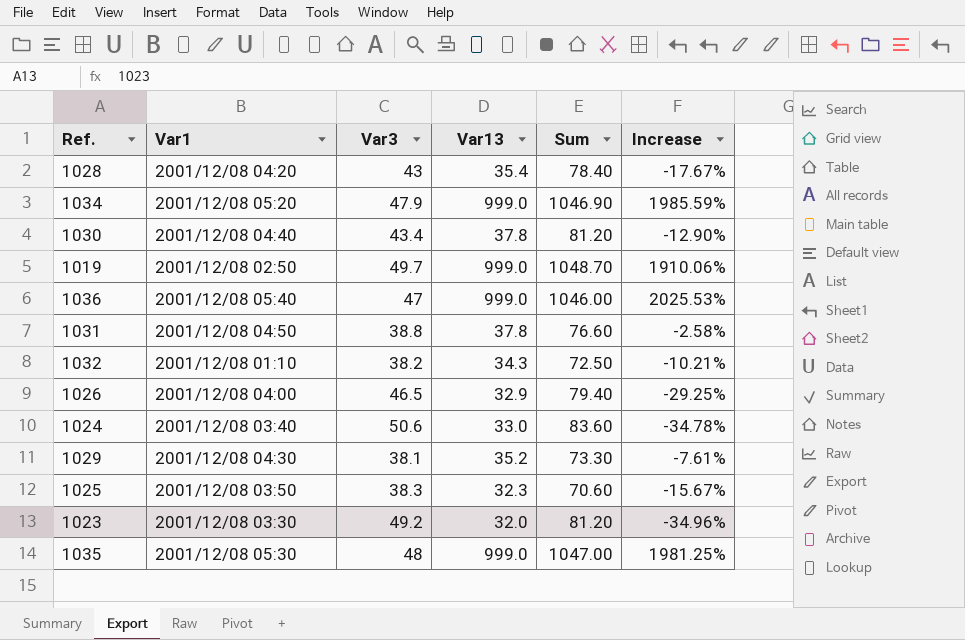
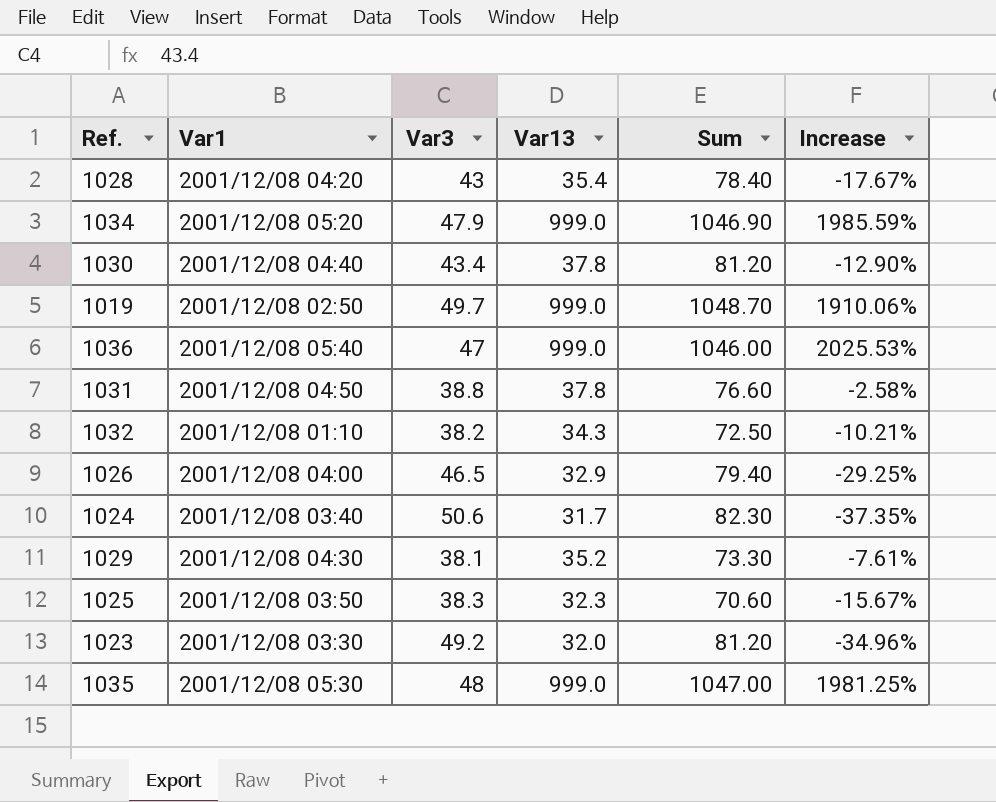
1024 | Var13: 33.0 -> 31.7
1024 | Sum: 83.60 -> 82.30
1024 | Increase: -34.78% -> -37.35%

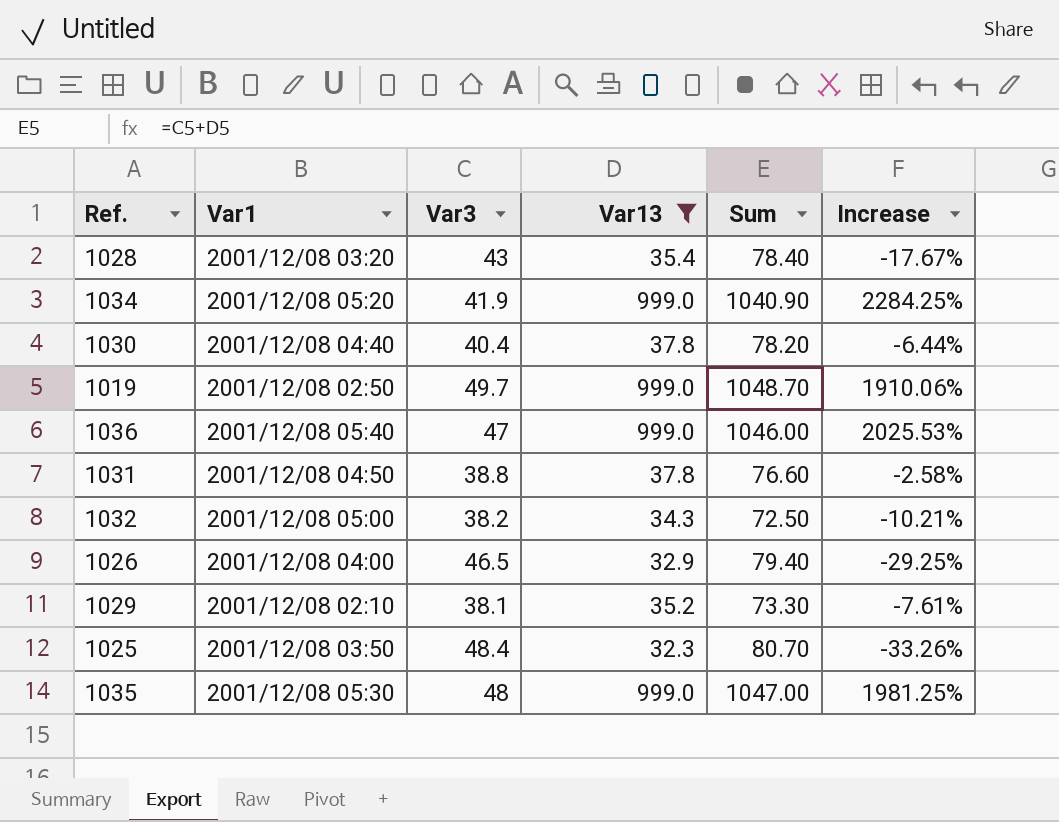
filter: none -> Var13 >= 32.3
1028 | Var1: 2001/12/08 04:20 -> 2001/12/08 03:20
1034 | Var3: 47.9 -> 41.9
1034 | Sum: 1046.90 -> 1040.90
1034 | Increase: 1985.59% -> 2284.25%
1030 | Var3: 43.4 -> 40.4
1030 | Sum: 81.20 -> 78.20
1030 | Increase: -12.90% -> -6.44%
1032 | Var1: 2001/12/08 01:10 -> 2001/12/08 05:00
1029 | Var1: 2001/12/08 04:30 -> 2001/12/08 02:10
1025 | Var3: 38.3 -> 48.4
1025 | Sum: 70.60 -> 80.70
1025 | Increase: -15.67% -> -33.26%

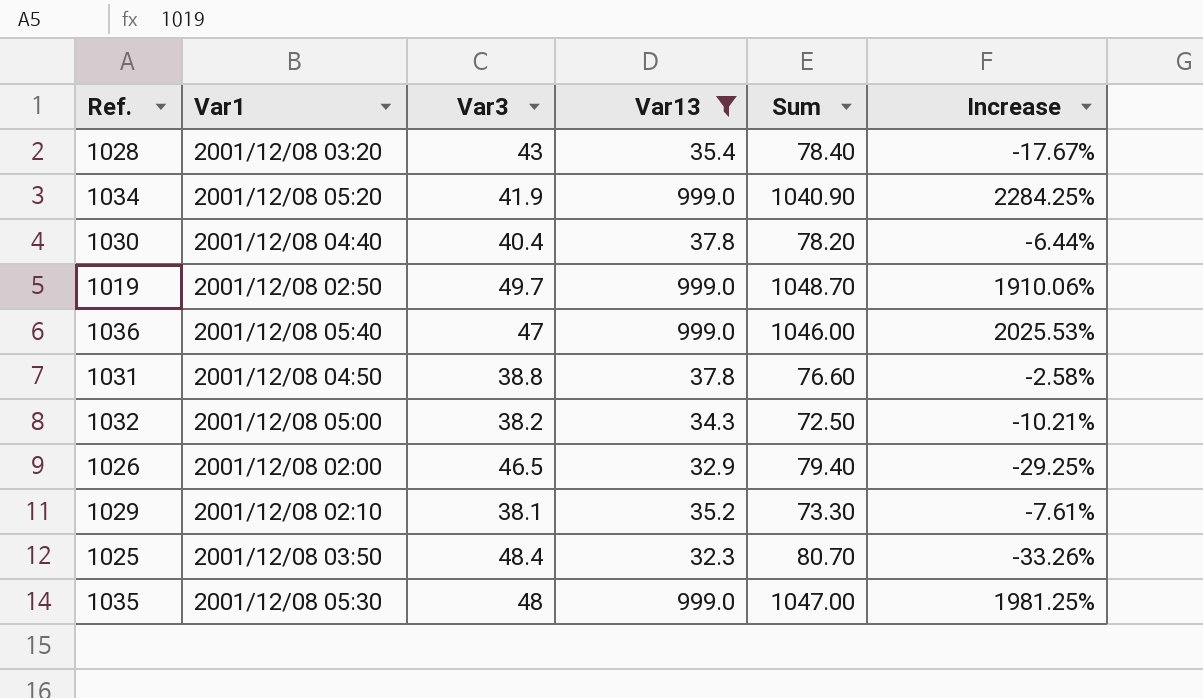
1026 | Var1: 2001/12/08 04:00 -> 2001/12/08 02:00

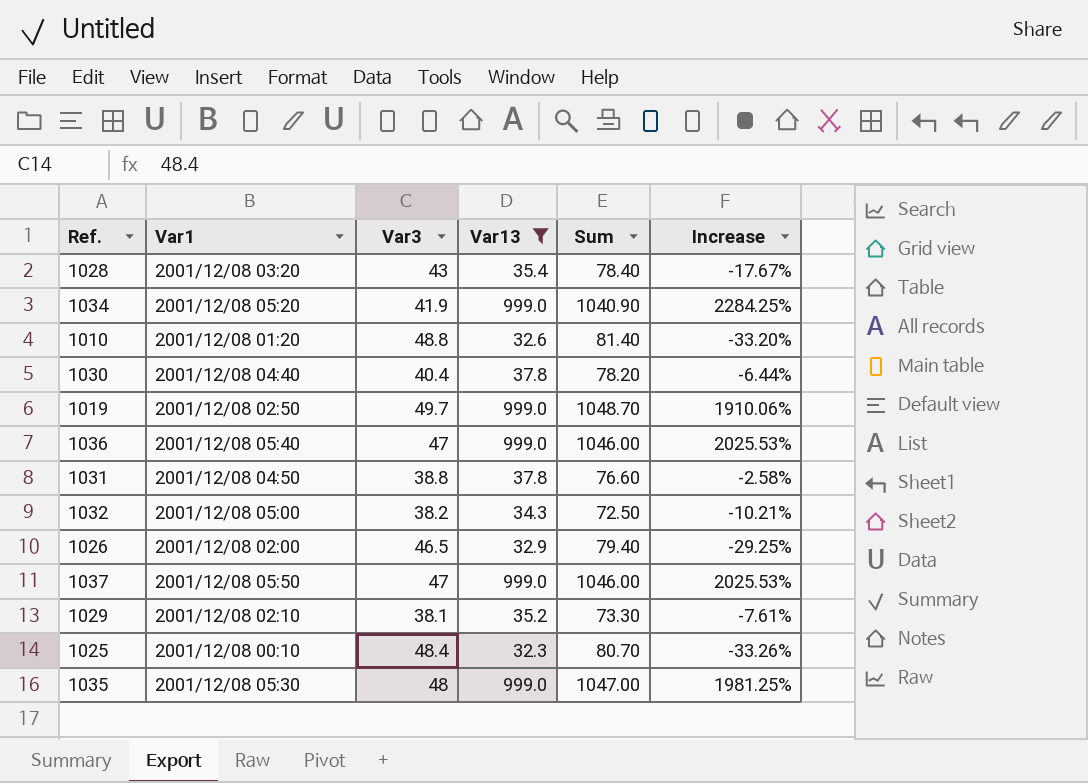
row 1010: none -> 2001/12/08 01:20 | 48.8 | 32.6 | 81.40 | -33.20%
row 1037: none -> 2001/12/08 05:50 | 47 | 999.0 | 1046.00 | 2025.53%
1025 | Var1: 2001/12/08 03:50 -> 2001/12/08 00:10

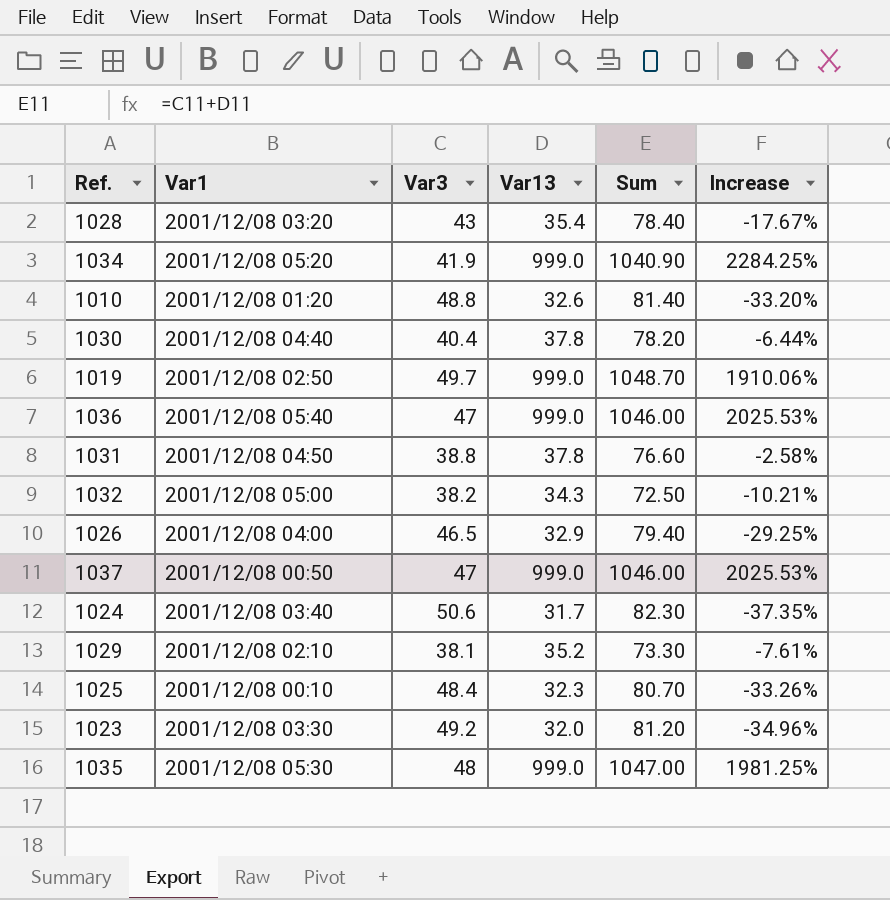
filter: Var13 >= 32.3 -> none
1026 | Var1: 2001/12/08 02:00 -> 2001/12/08 04:00
1037 | Var1: 2001/12/08 05:50 -> 2001/12/08 00:50

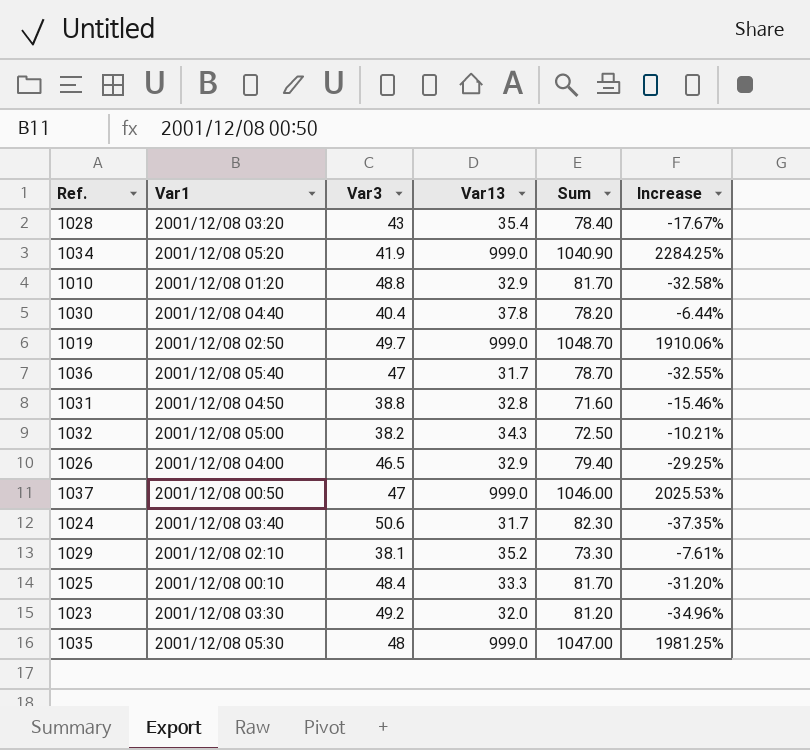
1010 | Var13: 32.6 -> 32.9
1010 | Sum: 81.40 -> 81.70
1010 | Increase: -33.20% -> -32.58%
1036 | Var13: 999.0 -> 31.7
1036 | Sum: 1046.00 -> 78.70
1036 | Increase: 2025.53% -> -32.55%
1031 | Var13: 37.8 -> 32.8
1031 | Sum: 76.60 -> 71.60
1031 | Increase: -2.58% -> -15.46%
1025 | Var13: 32.3 -> 33.3
1025 | Sum: 80.70 -> 81.70
1025 | Increase: -33.26% -> -31.20%

